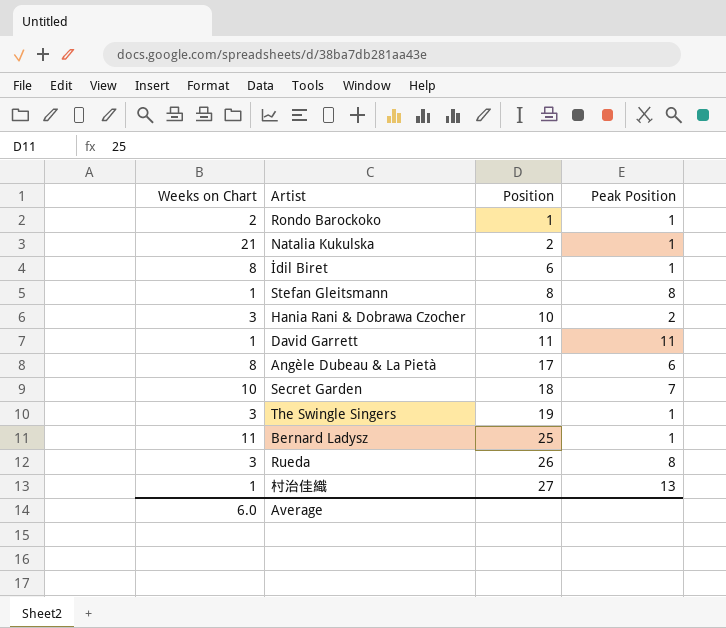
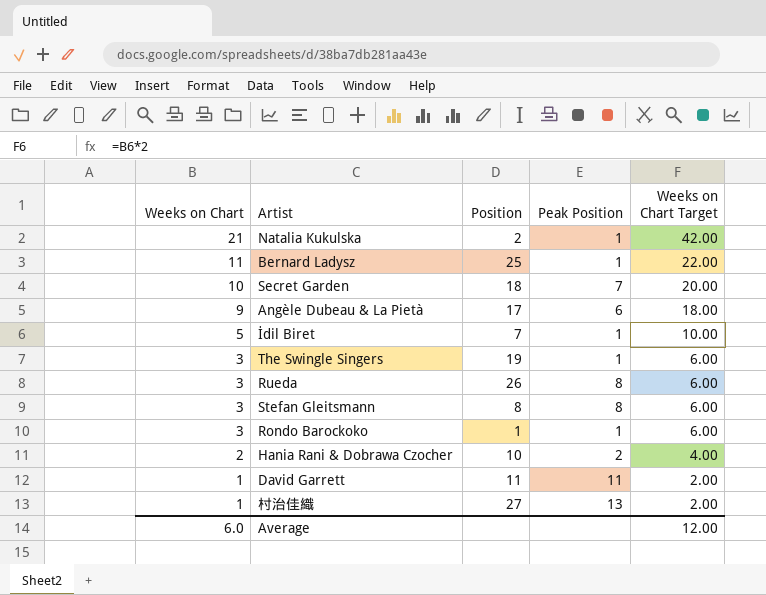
row order: Position ascending -> Weeks on Chart descending
column Weeks on Chart Target | formula: none -> [Weeks on Chart] * 2
Angèle Dubeau & La Pietà | Weeks on Chart: 8 -> 9
İdil Biret | Weeks on Chart: 8 -> 5
İdil Biret | Position: 6 -> 7
Stefan Gleitsmann | Weeks on Chart: 1 -> 3
Rondo Barockoko | Weeks on Chart: 2 -> 3
Hania Rani & Dobrawa Czocher | Weeks on Chart: 3 -> 2

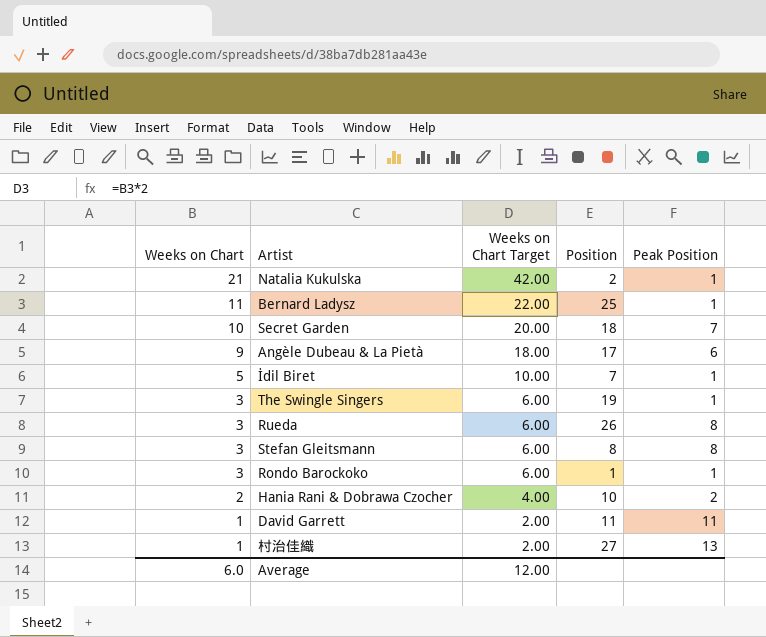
column Weeks on Chart Target | position: 5 -> 3

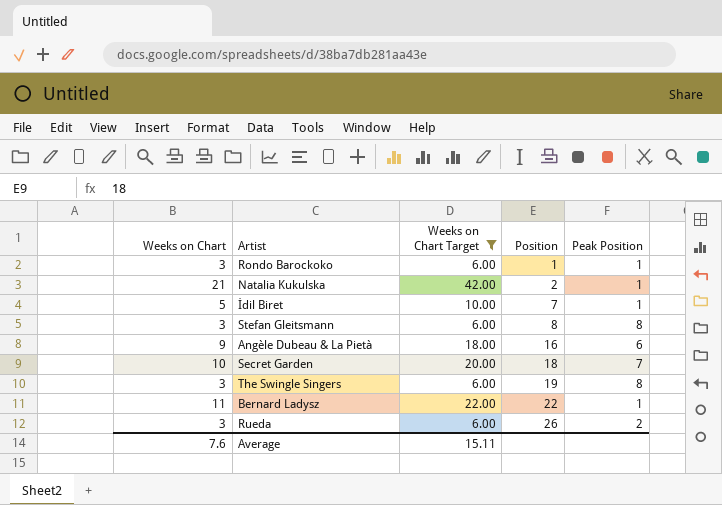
filter: none -> Weeks on Chart Target >= 6.00
row order: Weeks on Chart descending -> Position ascending
Angèle Dubeau & La Pietà | Position: 17 -> 16
The Swingle Singers | Peak Position: 1 -> 8
Bernard Ladysz | Position: 25 -> 22
Rueda | Peak Position: 8 -> 2
Average | Weeks on Chart: 6.0 -> 7.6
Average | Weeks on Chart Target: 12.00 -> 15.11

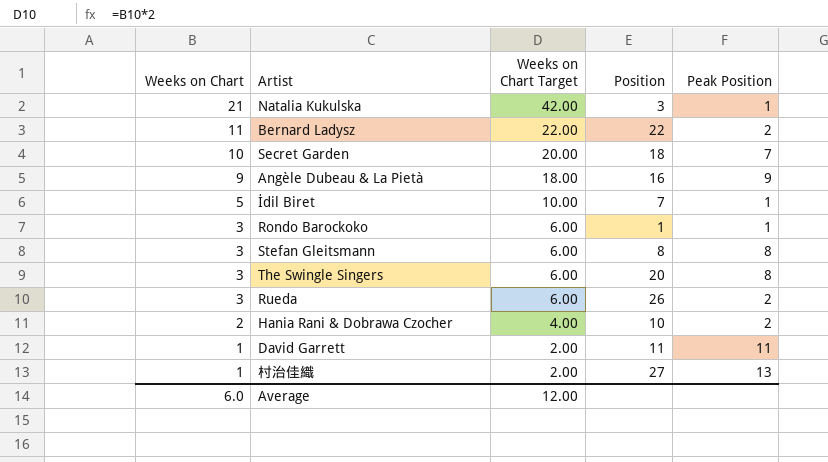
filter: Weeks on Chart Target >= 6.00 -> none
row order: Position ascending -> Weeks on Chart descending
Natalia Kukulska | Position: 2 -> 3
Bernard Ladysz | Peak Position: 1 -> 2
Angèle Dubeau & La Pietà | Peak Position: 6 -> 9
The Swingle Singers | Position: 19 -> 20
Average | Weeks on Chart: 7.6 -> 6.0
Average | Weeks on Chart Target: 15.11 -> 12.00

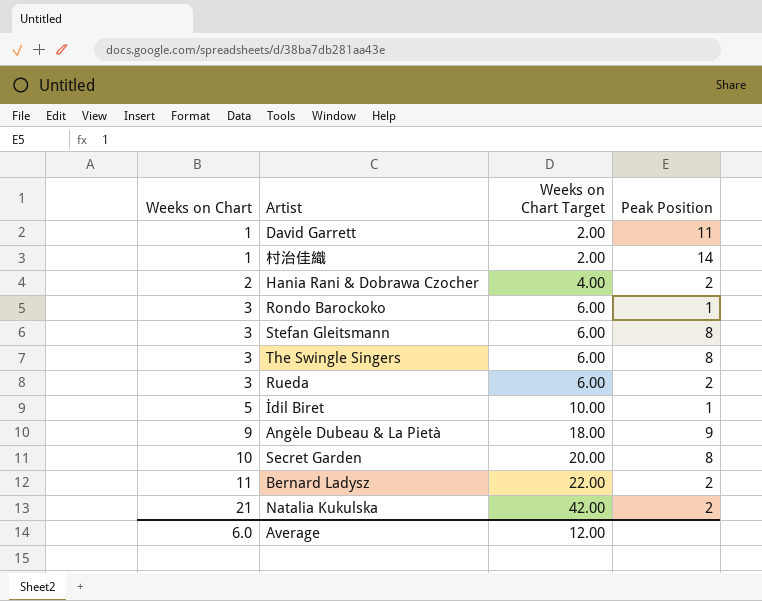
row order: Weeks on Chart descending -> Weeks on Chart ascending
column Position | position: 4 -> none
村治佳織 | Peak Position: 13 -> 14
Secret Garden | Peak Position: 7 -> 8
Natalia Kukulska | Peak Position: 1 -> 2

